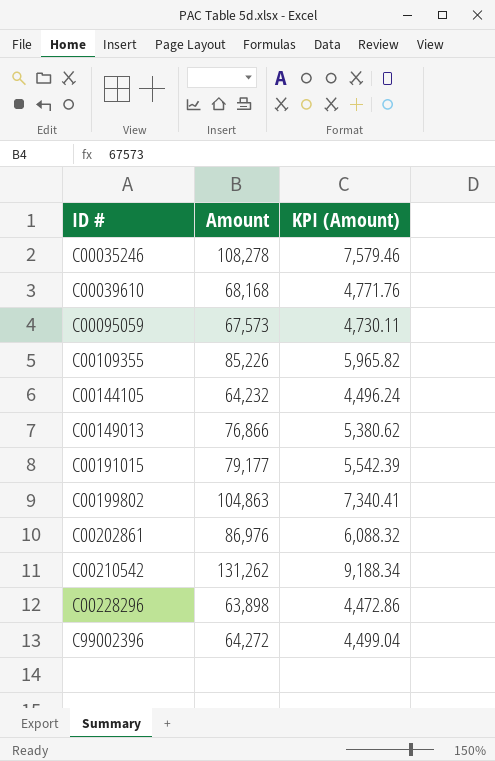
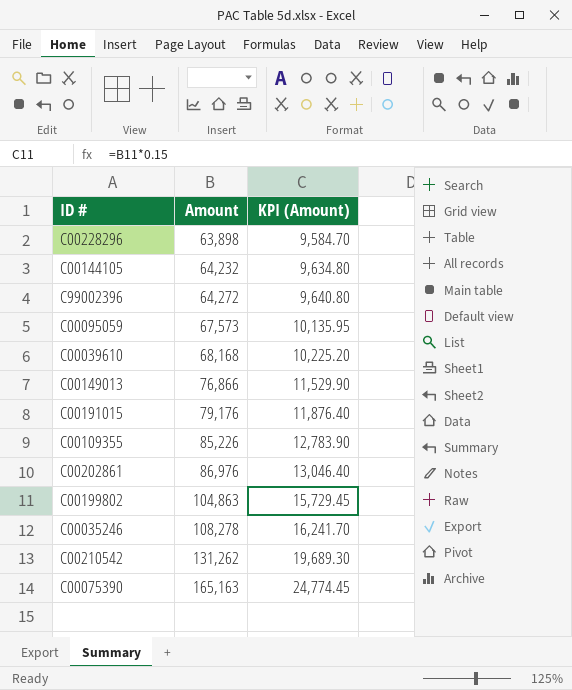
row order: ID # ascending -> Amount ascending
column KPI (Amount) | formula: [Amount] * 0.07 -> [Amount] * 0.15
C00191015 | Amount: 79,177 -> 79,176
row C00075390: none -> 165,163 | 24,774.45

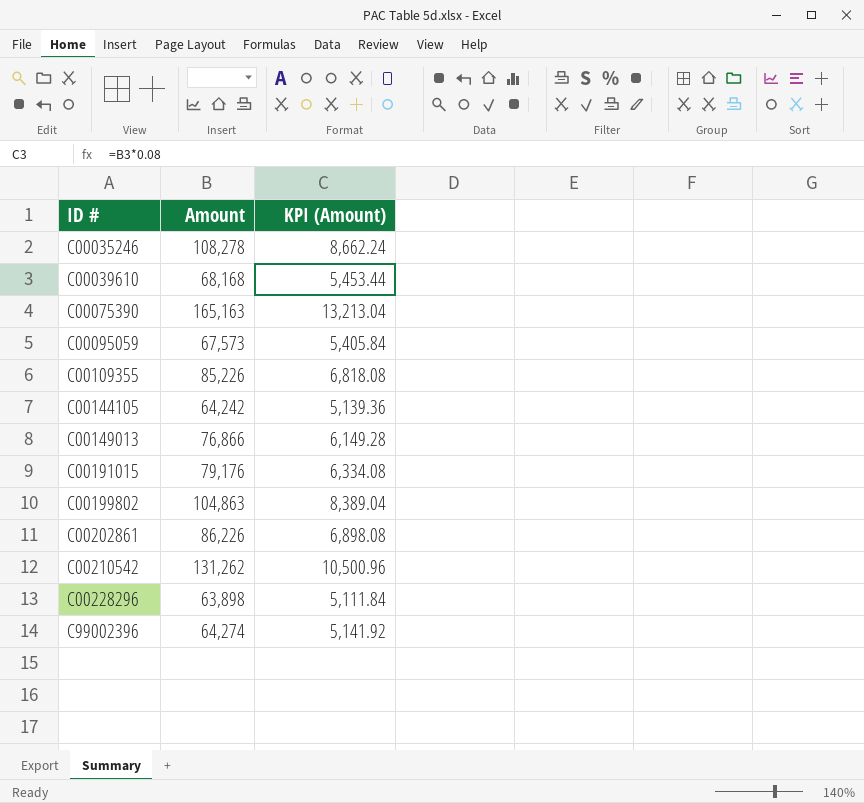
row order: Amount ascending -> ID # ascending
column KPI (Amount) | formula: [Amount] * 0.15 -> [Amount] * 0.08
C00144105 | Amount: 64,232 -> 64,242
C00202861 | Amount: 86,976 -> 86,226
C99002396 | Amount: 64,272 -> 64,274

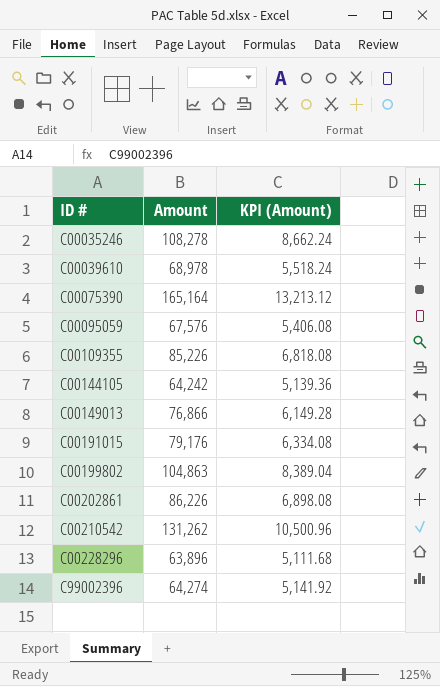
C00039610 | Amount: 68,168 -> 68,978
C00039610 | KPI (Amount): 5,453.44 -> 5,518.24
C00075390 | Amount: 165,163 -> 165,164
C00075390 | KPI (Amount): 13,213.04 -> 13,213.12
C00095059 | Amount: 67,573 -> 67,576
C00095059 | KPI (Amount): 5,405.84 -> 5,406.08
C00228296 | Amount: 63,898 -> 63,896
C00228296 | KPI (Amount): 5,111.84 -> 5,111.68

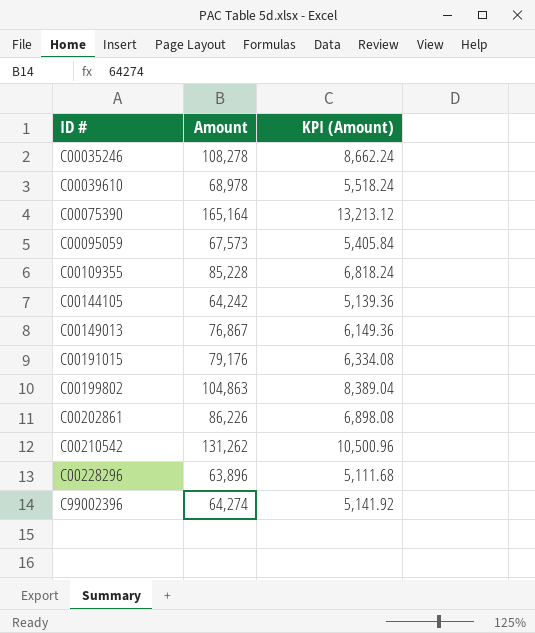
C00095059 | Amount: 67,576 -> 67,573
C00095059 | KPI (Amount): 5,406.08 -> 5,405.84
C00109355 | Amount: 85,226 -> 85,228
C00109355 | KPI (Amount): 6,818.08 -> 6,818.24
C00149013 | Amount: 76,866 -> 76,867
C00149013 | KPI (Amount): 6,149.28 -> 6,149.36

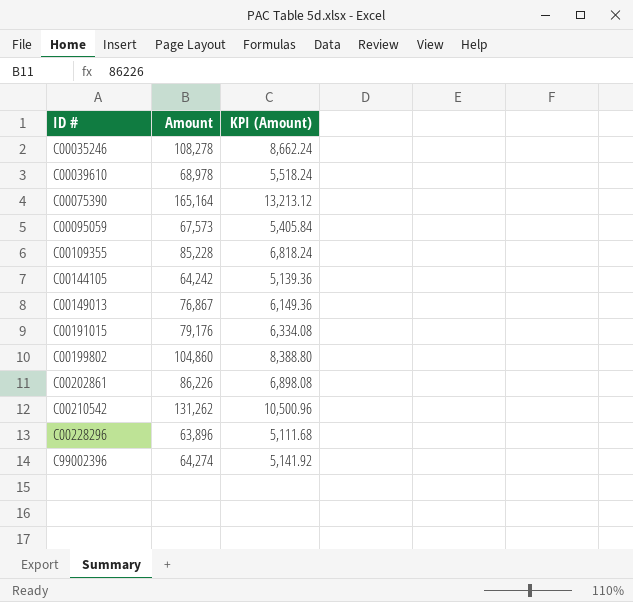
C00199802 | Amount: 104,863 -> 104,860
C00199802 | KPI (Amount): 8,389.04 -> 8,388.80

